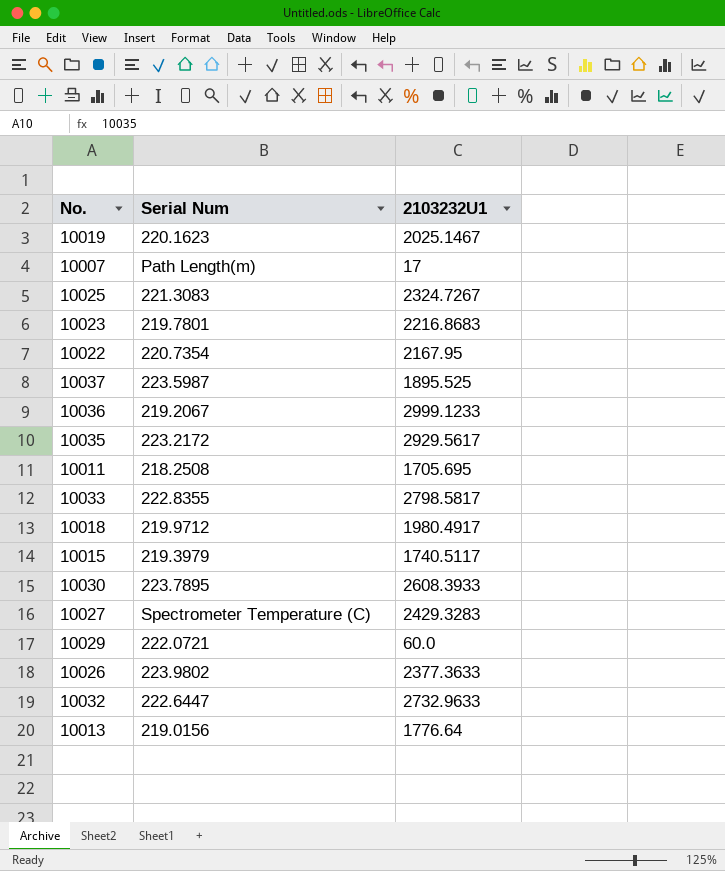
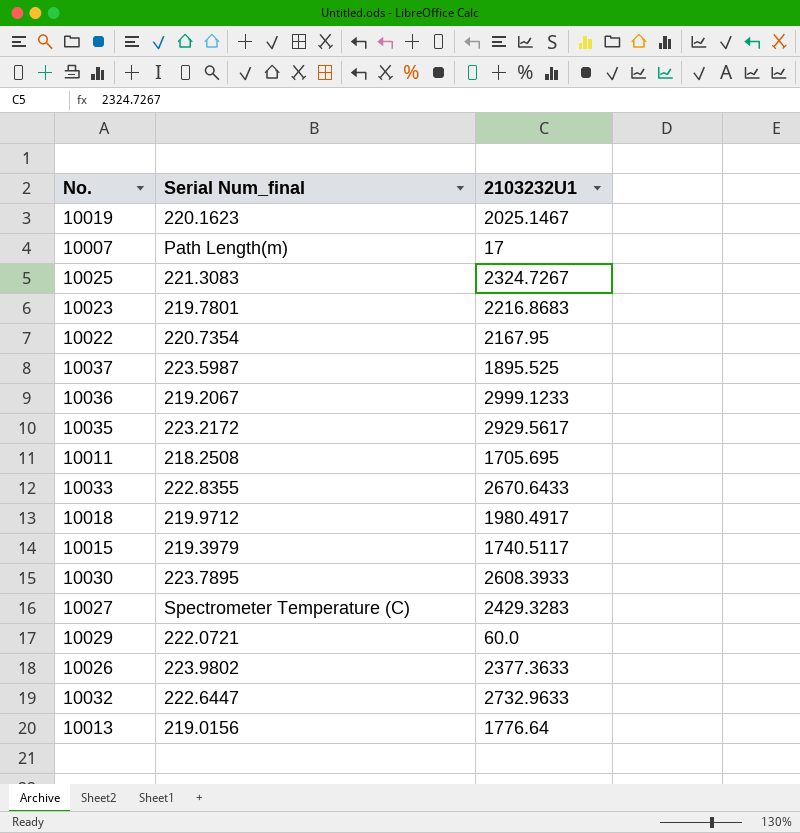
column name: Serial Num -> Serial Num_final
10033 | 2103232U1: 2798.5817 -> 2670.6433

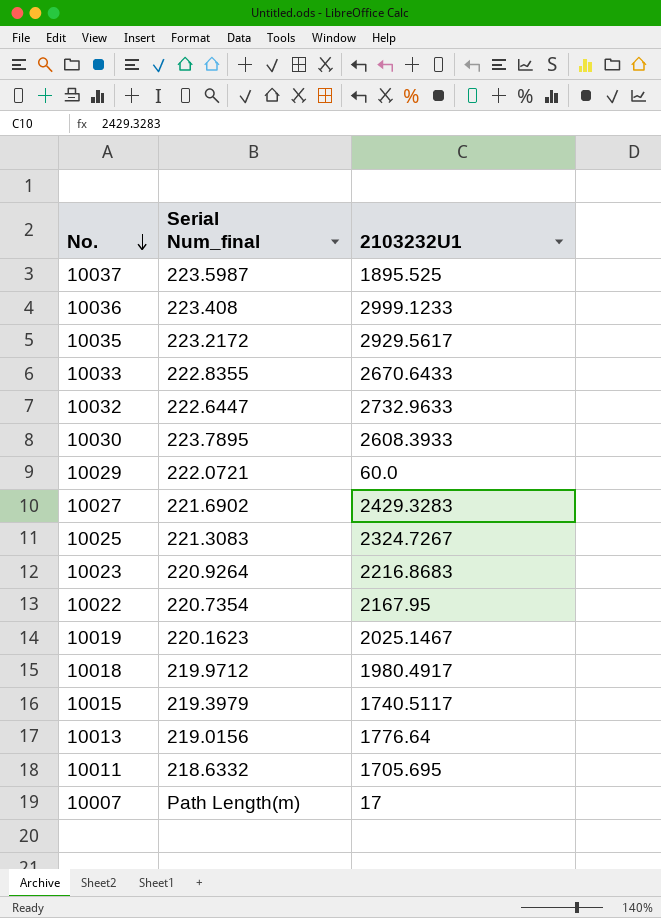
row order: none -> No. descending
row 10026: 223.9802 | 2377.3633 -> none
10036 | Serial Num_final: 219.2067 -> 223.408
10027 | Serial Num_final: Spectrometer Temperature (C) -> 221.6902
10023 | Serial Num_final: 219.7801 -> 220.9264
10011 | Serial Num_final: 218.2508 -> 218.6332

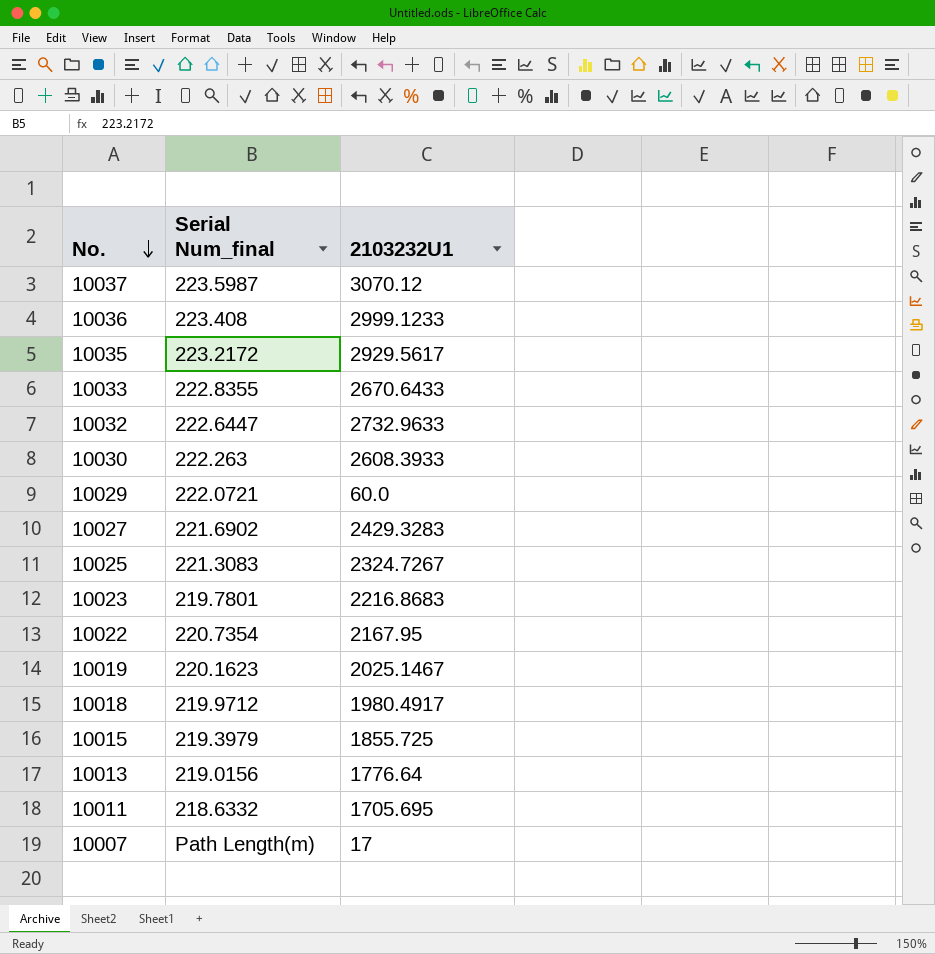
10037 | 2103232U1: 1895.525 -> 3070.12
10030 | Serial Num_final: 223.7895 -> 222.263
10023 | Serial Num_final: 220.9264 -> 219.7801
10015 | 2103232U1: 1740.5117 -> 1855.725

